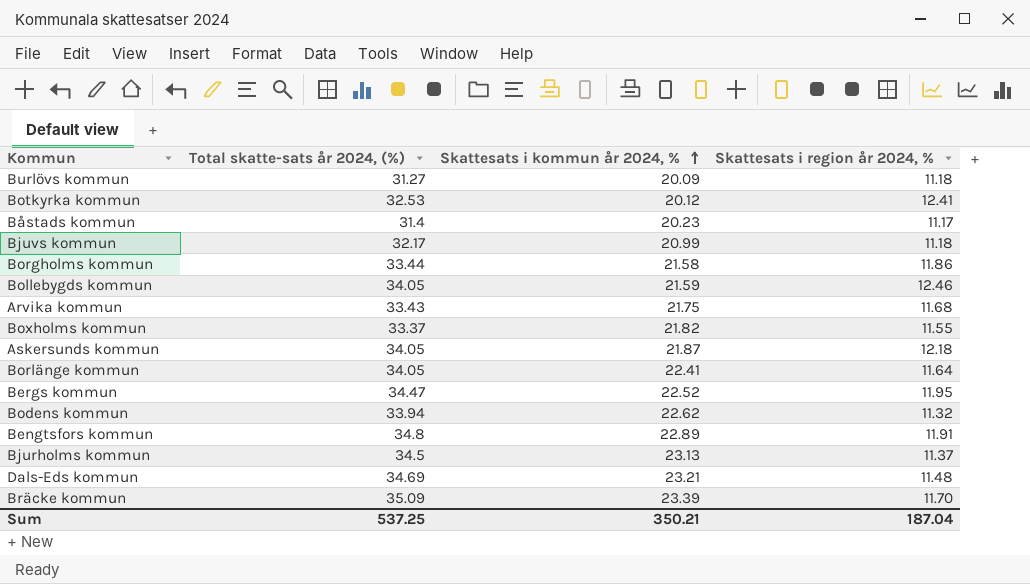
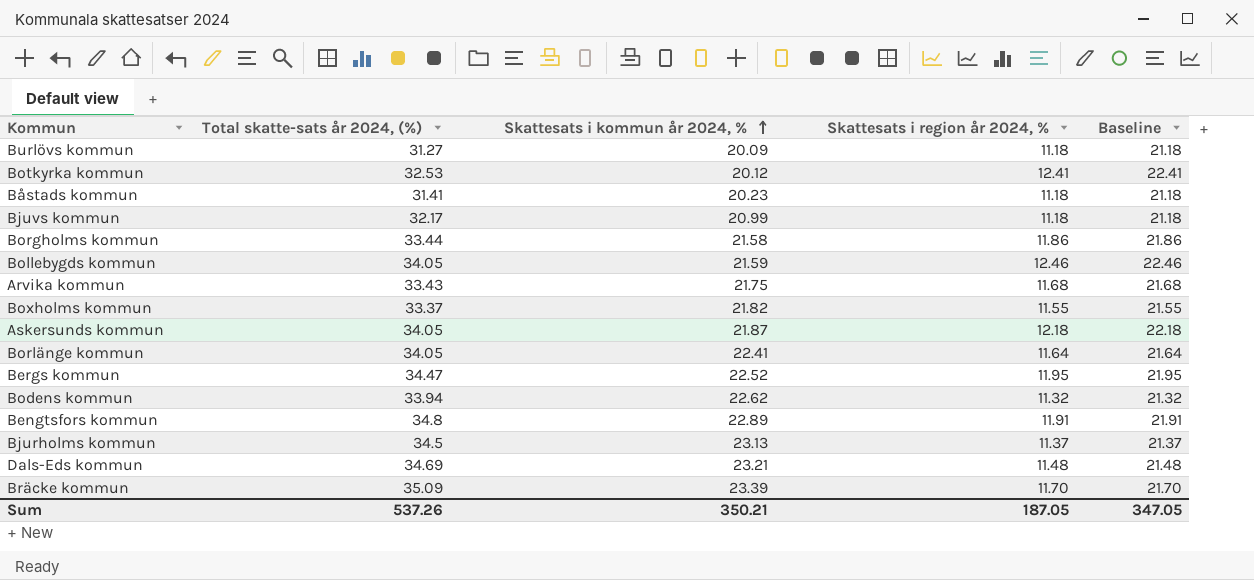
column Baseline | formula: none -> [Skattesats i region år 2024, %] + 10
Båstads kommun | Total skatte-sats år 2024, (%): 31.4 -> 31.41
Båstads kommun | Skattesats i region år 2024, %: 11.17 -> 11.18
Sum | Total skatte-sats år 2024, (%): 537.25 -> 537.26
Sum | Skattesats i region år 2024, %: 187.04 -> 187.05

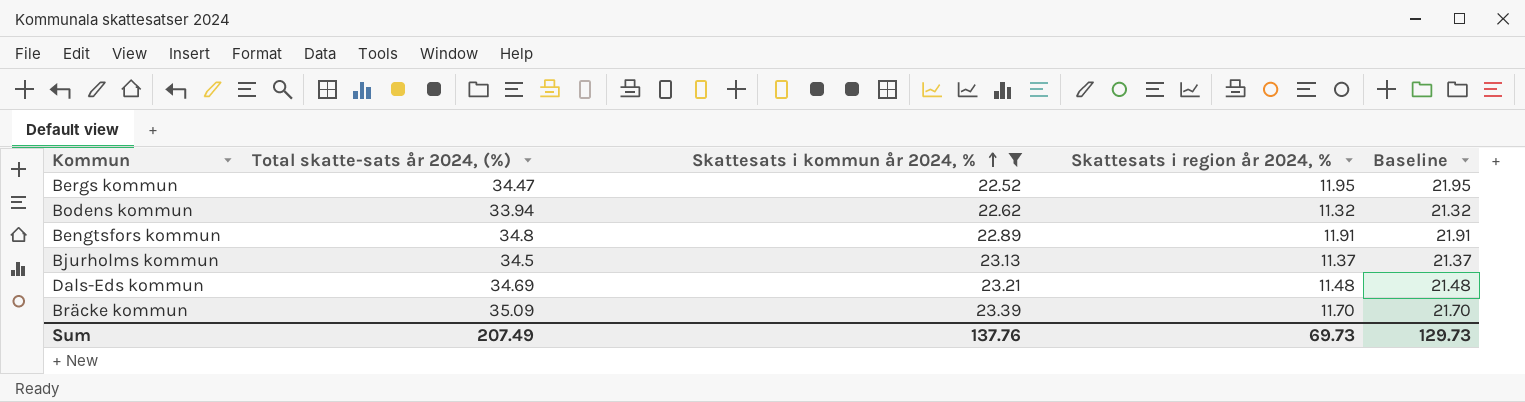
filter: none -> Skattesats i kommun år 2024, % >= 22.52
Sum | Total skatte-sats år 2024, (%): 537.26 -> 207.49
Sum | Skattesats i kommun år 2024, %: 350.21 -> 137.76
Sum | Skattesats i region år 2024, %: 187.05 -> 69.73
Sum | Baseline: 347.05 -> 129.73

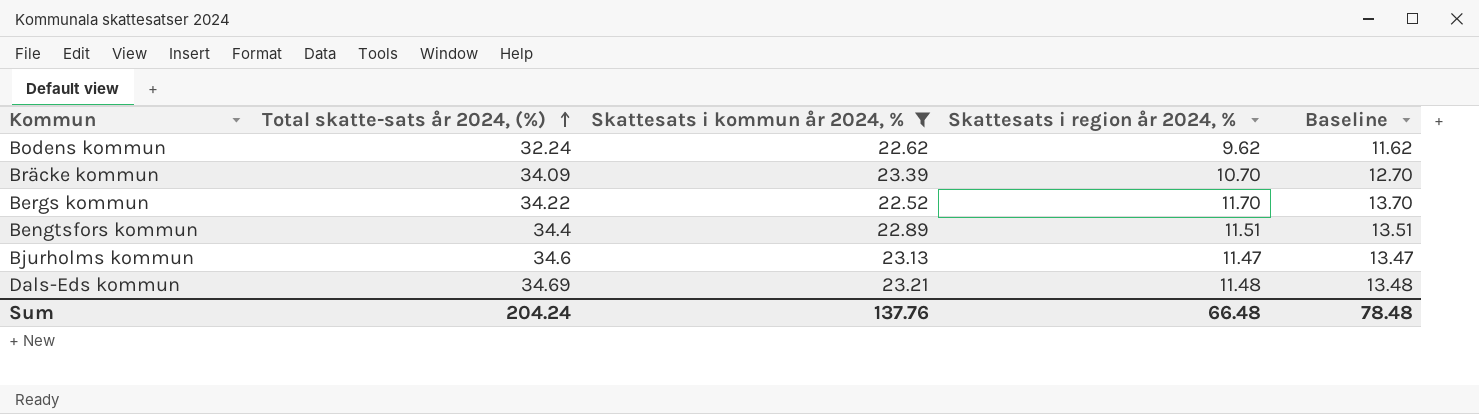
row order: Skattesats i kommun år 2024, % ascending -> Total skatte-sats år 2024, (%) ascending
column Baseline | formula: [Skattesats i region år 2024, %] + 10 -> [Skattesats i region år 2024, %] + 2
Bodens kommun | Total skatte-sats år 2024, (%): 33.94 -> 32.24
Bodens kommun | Skattesats i region år 2024, %: 11.32 -> 9.62
Bräcke kommun | Total skatte-sats år 2024, (%): 35.09 -> 34.09
Bräcke kommun | Skattesats i region år 2024, %: 11.70 -> 10.70
Bergs kommun | Total skatte-sats år 2024, (%): 34.47 -> 34.22
Bergs kommun | Skattesats i region år 2024, %: 11.95 -> 11.70
Bengtsfors kommun | Total skatte-sats år 2024, (%): 34.8 -> 34.4
Bengtsfors kommun | Skattesats i region år 2024, %: 11.91 -> 11.51
Bjurholms kommun | Total skatte-sats år 2024, (%): 34.5 -> 34.6
Bjurholms kommun | Skattesats i region år 2024, %: 11.37 -> 11.47
Sum | Total skatte-sats år 2024, (%): 207.49 -> 204.24
Sum | Skattesats i region år 2024, %: 69.73 -> 66.48
Sum | Baseline: 129.73 -> 78.48

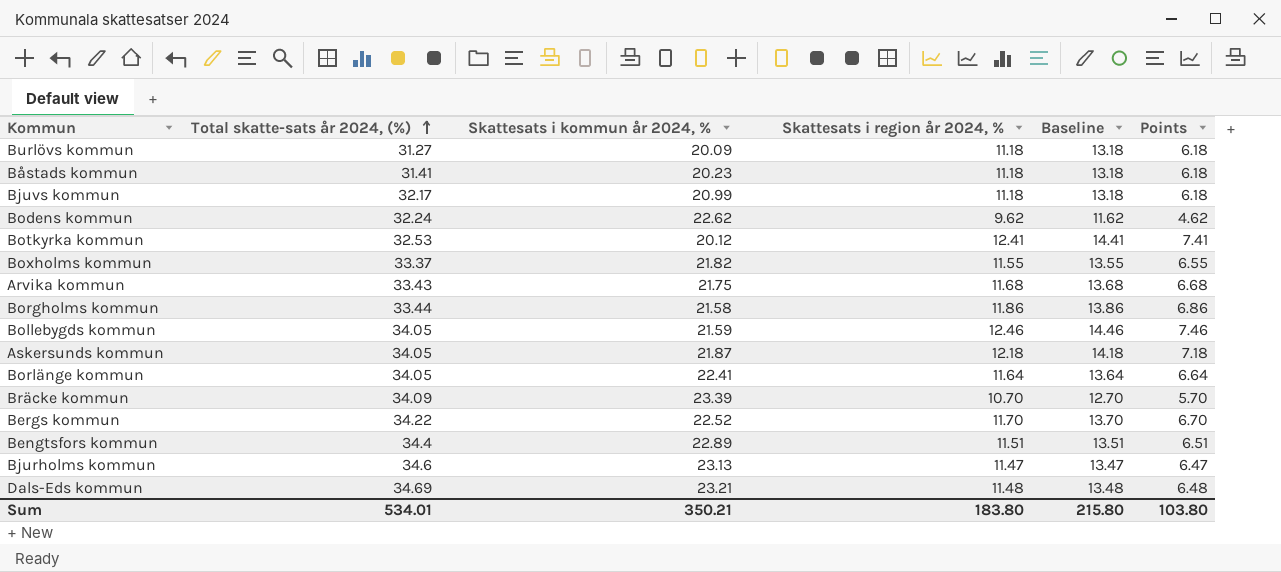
filter: Skattesats i kommun år 2024, % >= 22.52 -> none
column Points | formula: none -> [Skattesats i region år 2024, %] - 5
Sum | Total skatte-sats år 2024, (%): 204.24 -> 534.01
Sum | Skattesats i kommun år 2024, %: 137.76 -> 350.21
Sum | Skattesats i region år 2024, %: 66.48 -> 183.80
Sum | Baseline: 78.48 -> 215.80

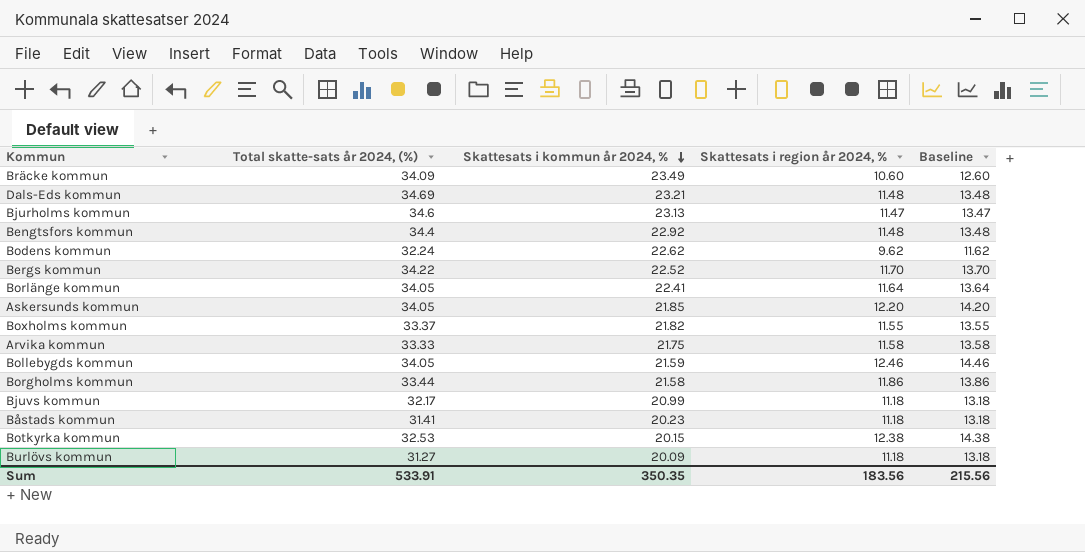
row order: Total skatte-sats år 2024, (%) ascending -> Skattesats i kommun år 2024, % descending
column Points | formula: [Skattesats i region år 2024, %] - 5 -> none
Bräcke kommun | Skattesats i kommun år 2024, %: 23.39 -> 23.49
Bräcke kommun | Skattesats i region år 2024, %: 10.70 -> 10.60
Bräcke kommun | Baseline: 12.70 -> 12.60
Bengtsfors kommun | Skattesats i kommun år 2024, %: 22.89 -> 22.92
Bengtsfors kommun | Skattesats i region år 2024, %: 11.51 -> 11.48
Bengtsfors kommun | Baseline: 13.51 -> 13.48
Askersunds kommun | Skattesats i kommun år 2024, %: 21.87 -> 21.85
Askersunds kommun | Skattesats i region år 2024, %: 12.18 -> 12.20
Askersunds kommun | Baseline: 14.18 -> 14.20
Arvika kommun | Total skatte-sats år 2024, (%): 33.43 -> 33.33
Arvika kommun | Skattesats i region år 2024, %: 11.68 -> 11.58
Arvika kommun | Baseline: 13.68 -> 13.58
Botkyrka kommun | Skattesats i kommun år 2024, %: 20.12 -> 20.15
Botkyrka kommun | Skattesats i region år 2024, %: 12.41 -> 12.38
Botkyrka kommun | Baseline: 14.41 -> 14.38
Sum | Total skatte-sats år 2024, (%): 534.01 -> 533.91
Sum | Skattesats i kommun år 2024, %: 350.21 -> 350.35
Sum | Skattesats i region år 2024, %: 183.80 -> 183.56
Sum | Baseline: 215.80 -> 215.56

